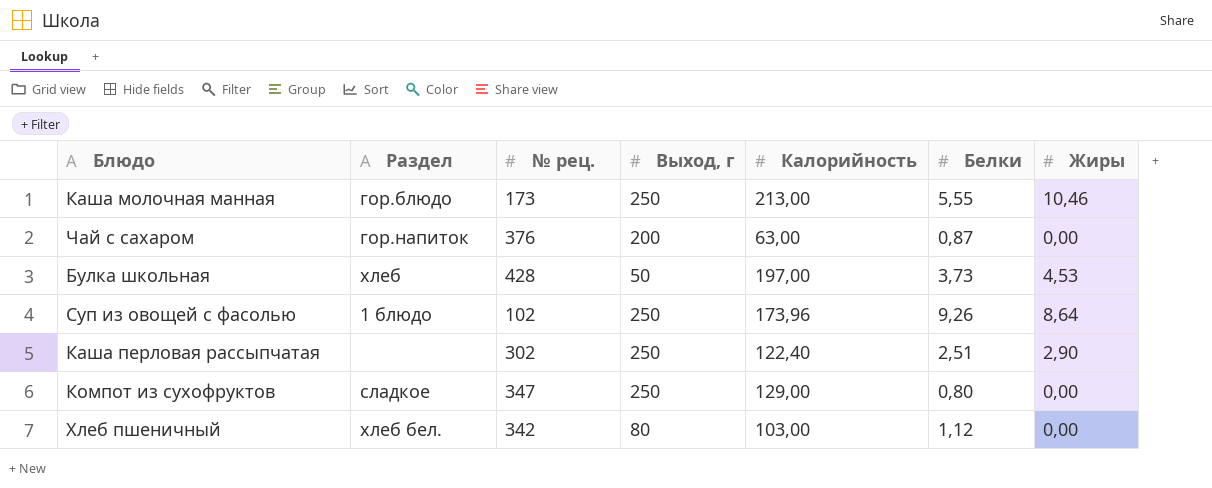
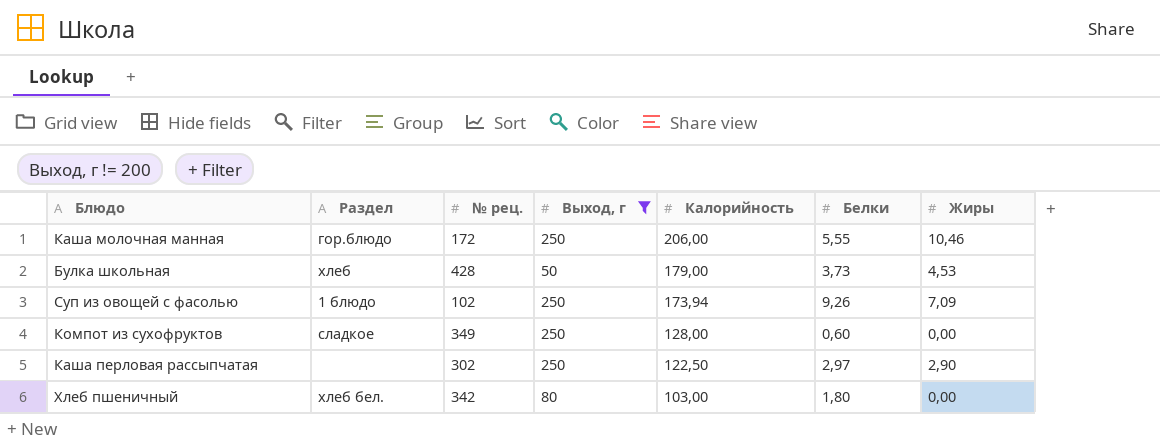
filter: none -> Выход, г != 200
row order: none -> Калорийность descending
Каша молочная манная | № рец.: 173 -> 172
Каша молочная манная | Калорийность: 213,00 -> 206,00
Булка школьная | Калорийность: 197,00 -> 179,00
Суп из овощей с фасолью | Калорийность: 173,96 -> 173,94
Суп из овощей с фасолью | Жиры: 8,64 -> 7,09
Компот из сухофруктов | № рец.: 347 -> 349
Компот из сухофруктов | Калорийность: 129,00 -> 128,00
Компот из сухофруктов | Белки: 0,80 -> 0,60
Каша перловая рассыпчатая | Калорийность: 122,40 -> 122,50
Каша перловая рассыпчатая | Белки: 2,51 -> 2,97
Хлеб пшеничный | Белки: 1,12 -> 1,80

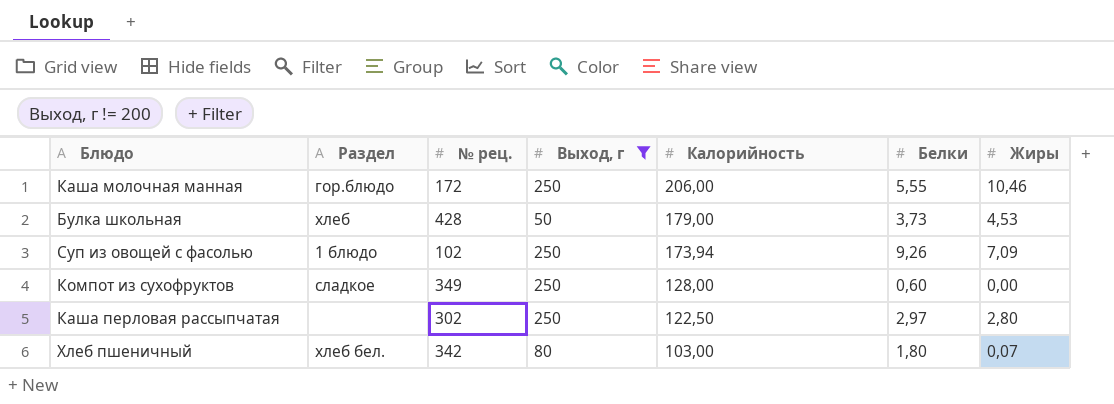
Каша перловая рассыпчатая | Жиры: 2,90 -> 2,80
Хлеб пшеничный | Жиры: 0,00 -> 0,07

